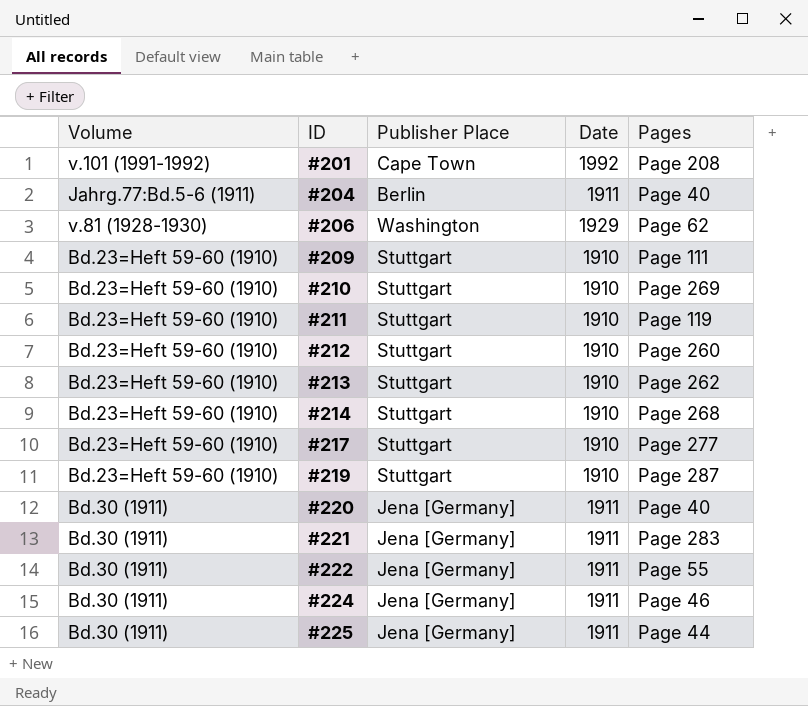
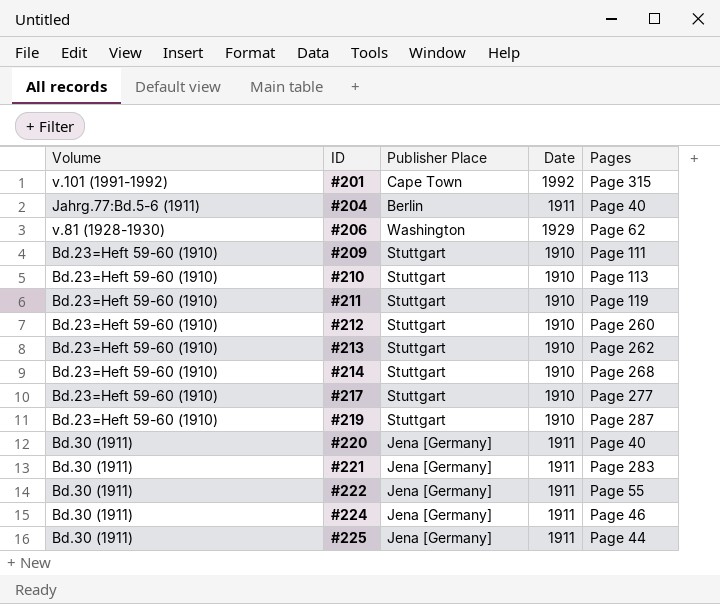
#201 | Pages: Page 208 -> Page 315
#210 | Pages: Page 269 -> Page 113

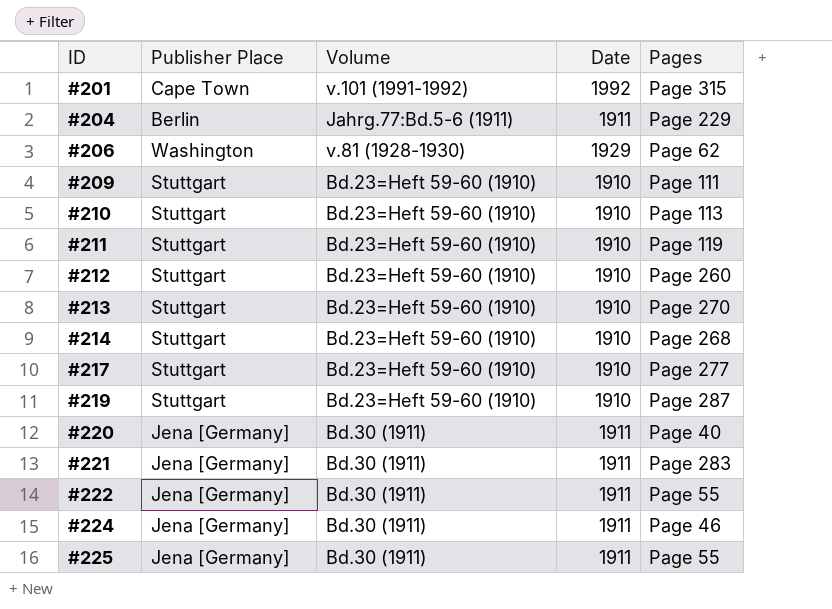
column Volume | position: 1 -> 3
#204 | Pages: Page 40 -> Page 229
#213 | Pages: Page 262 -> Page 270
#225 | Pages: Page 44 -> Page 55

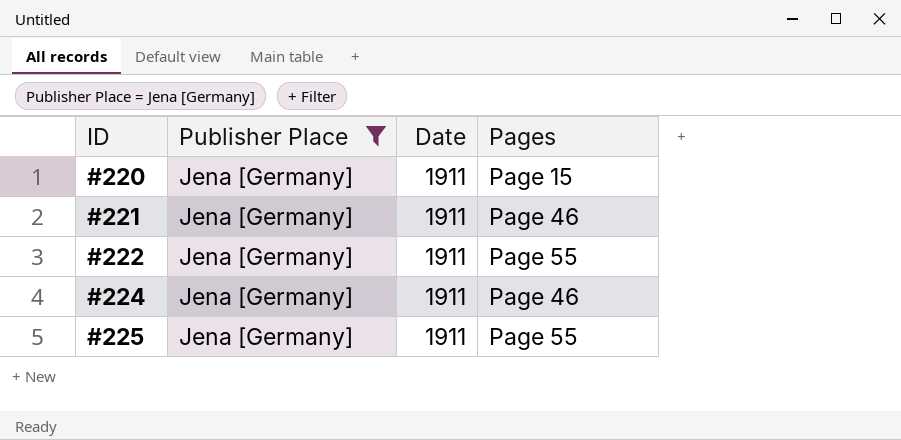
filter: none -> Publisher Place = Jena [Germany]
column Volume | position: 3 -> none
#220 | Pages: Page 40 -> Page 15
#221 | Pages: Page 283 -> Page 46

